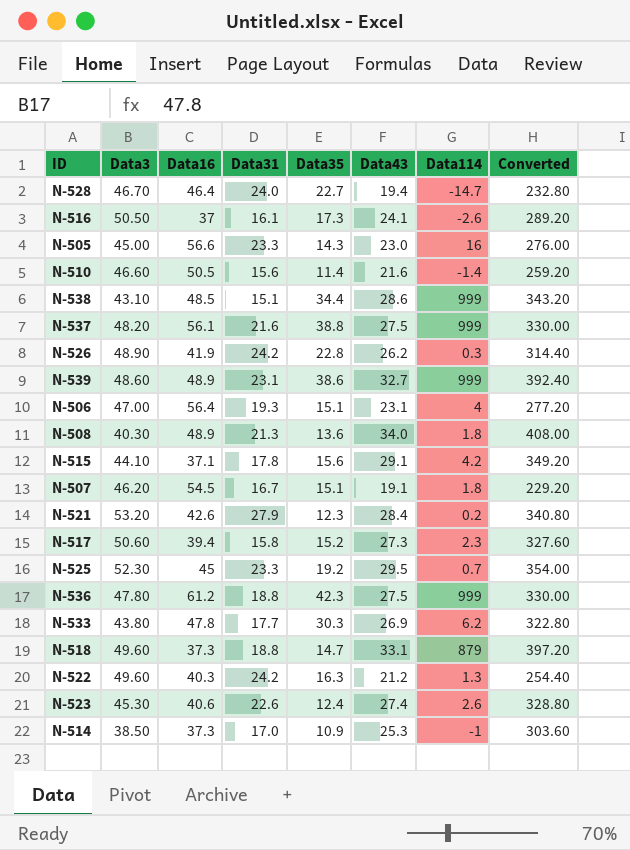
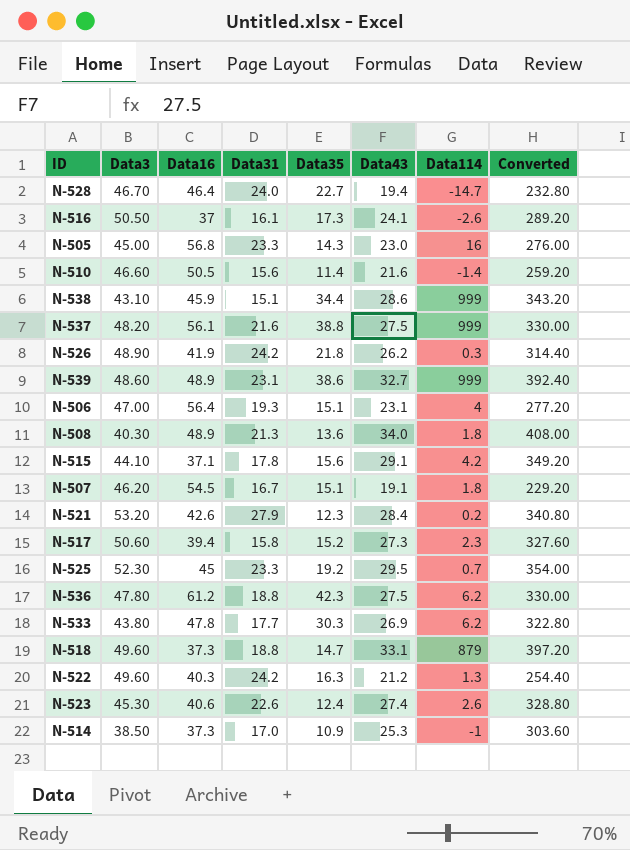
N-505 | Data16: 56.6 -> 56.8
N-538 | Data16: 48.5 -> 45.9
N-526 | Data35: 22.8 -> 21.8
N-536 | Data114: 999 -> 6.2

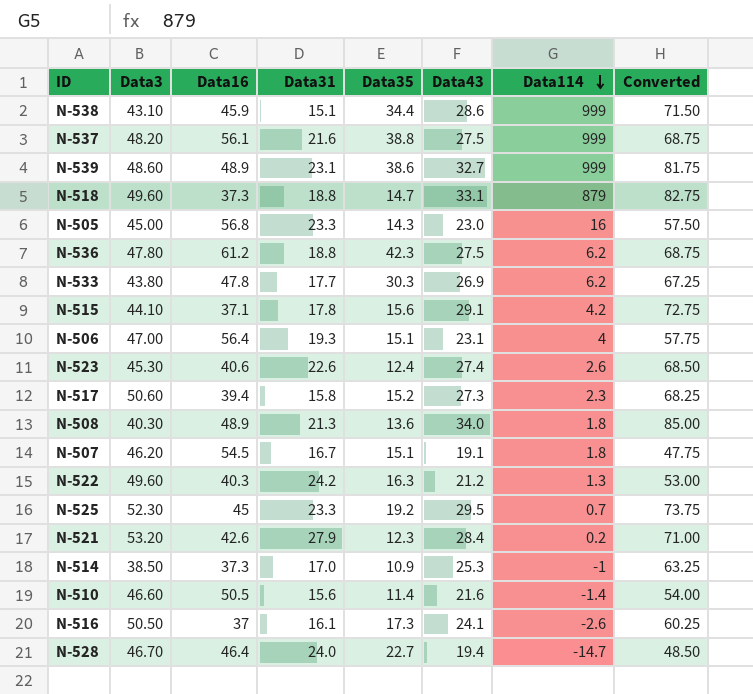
row order: none -> Data114 descending
column Converted | formula: [Data43] * 12 -> [Data43] * 2.5
row N-526: 48.90 | 41.9 | 24.2 | 21.8 | 26.2 | 0.3 | 314.40 -> none

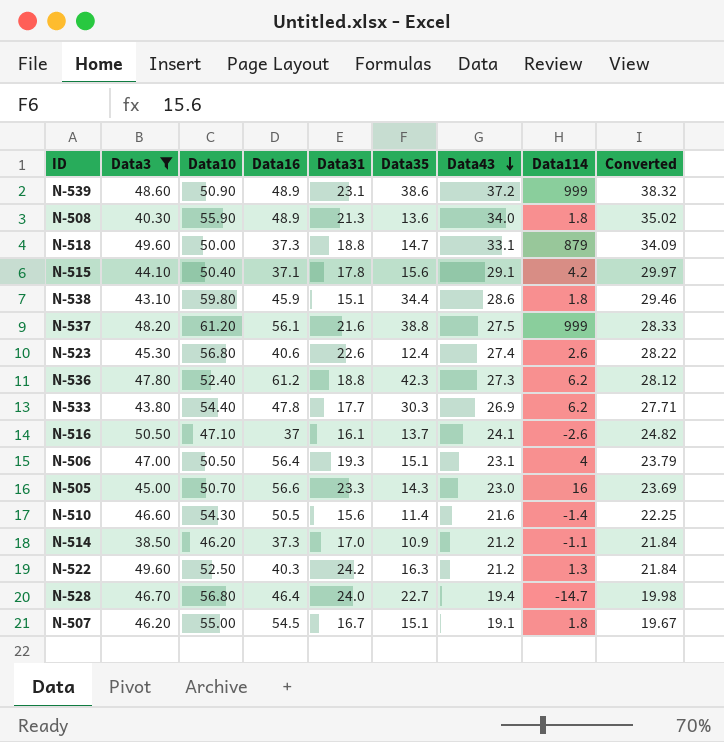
filter: none -> Data3 <= 50.50
row order: Data114 descending -> Data43 descending
column Data10 | position: none -> 3
column Converted | formula: [Data43] * 2.5 -> [Data43] * 1.03
N-539 | Data43: 32.7 -> 37.2
N-538 | Data114: 999 -> 1.8
N-536 | Data43: 27.5 -> 27.3
N-516 | Data35: 17.3 -> 13.7
N-505 | Data16: 56.8 -> 56.6
N-514 | Data43: 25.3 -> 21.2
N-514 | Data114: -1 -> -1.1

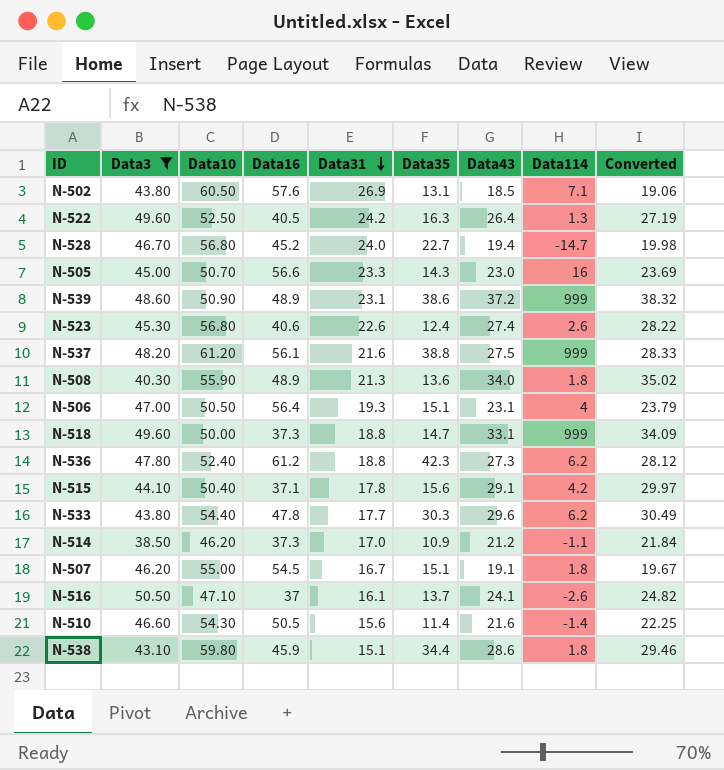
row order: Data43 descending -> Data31 descending
row N-502: none -> 43.80 | 60.50 | 57.6 | 26.9 | 13.1 | 18.5 | 7.1 | 19.06
N-522 | Data16: 40.3 -> 40.5
N-522 | Data43: 21.2 -> 26.4
N-522 | Converted: 21.84 -> 27.19
N-528 | Data16: 46.4 -> 45.2
N-518 | Data114: 879 -> 999
N-533 | Data43: 26.9 -> 29.6
N-533 | Converted: 27.71 -> 30.49

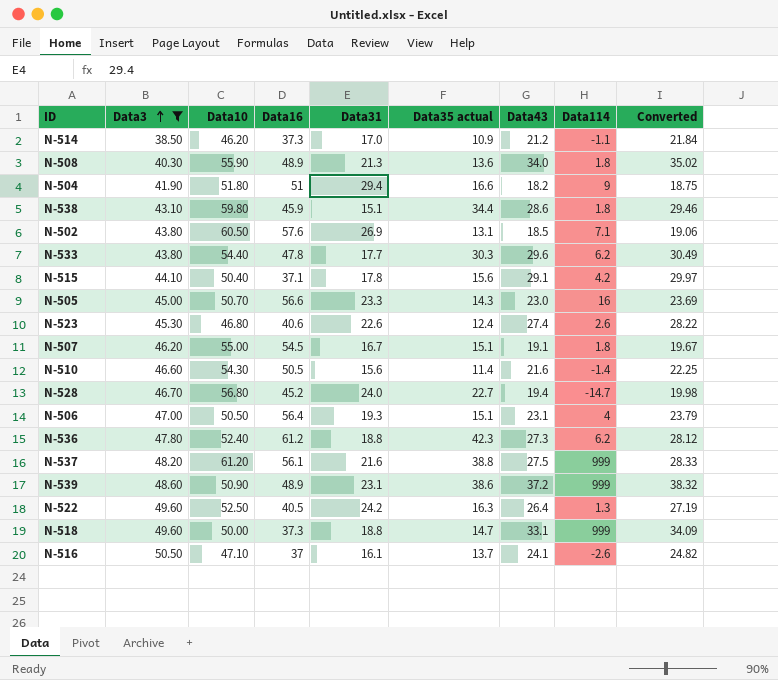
row order: Data31 descending -> Data3 ascending
column name: Data35 -> Data35 actual
row N-504: none -> 41.90 | 51.80 | 51 | 29.4 | 16.6 | 18.2 | 9 | 18.75
N-523 | Data10: 56.80 -> 46.80

